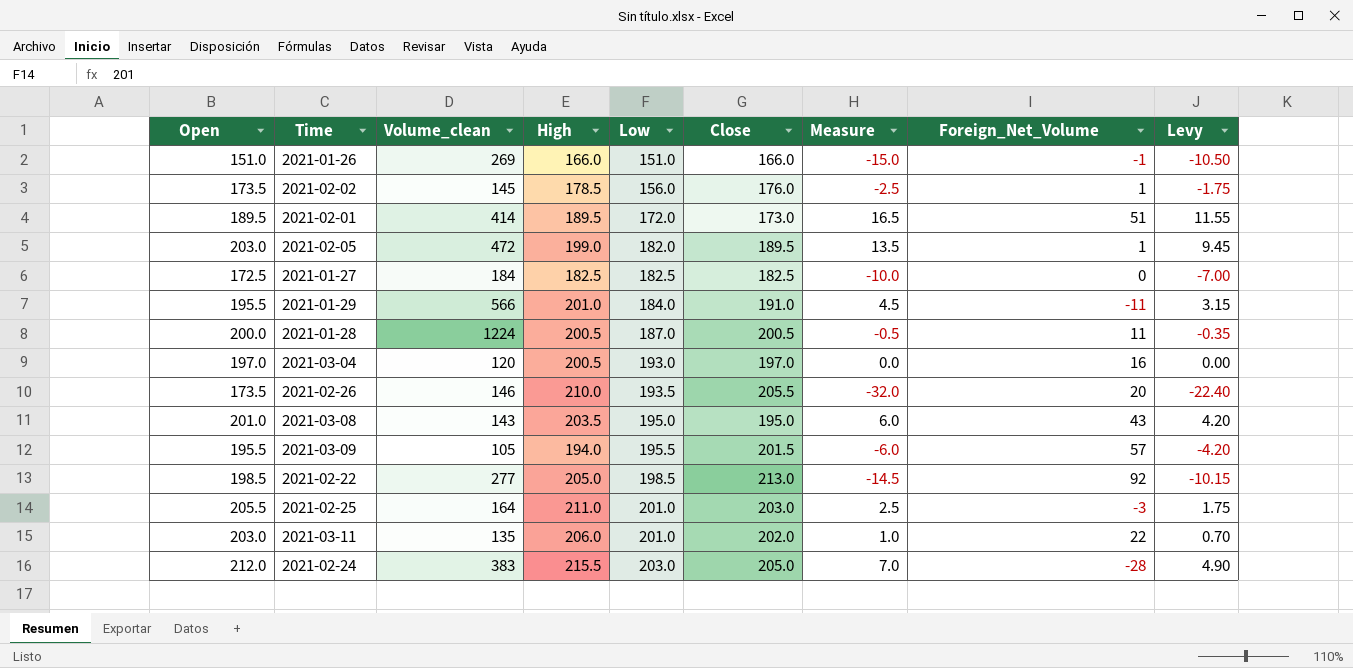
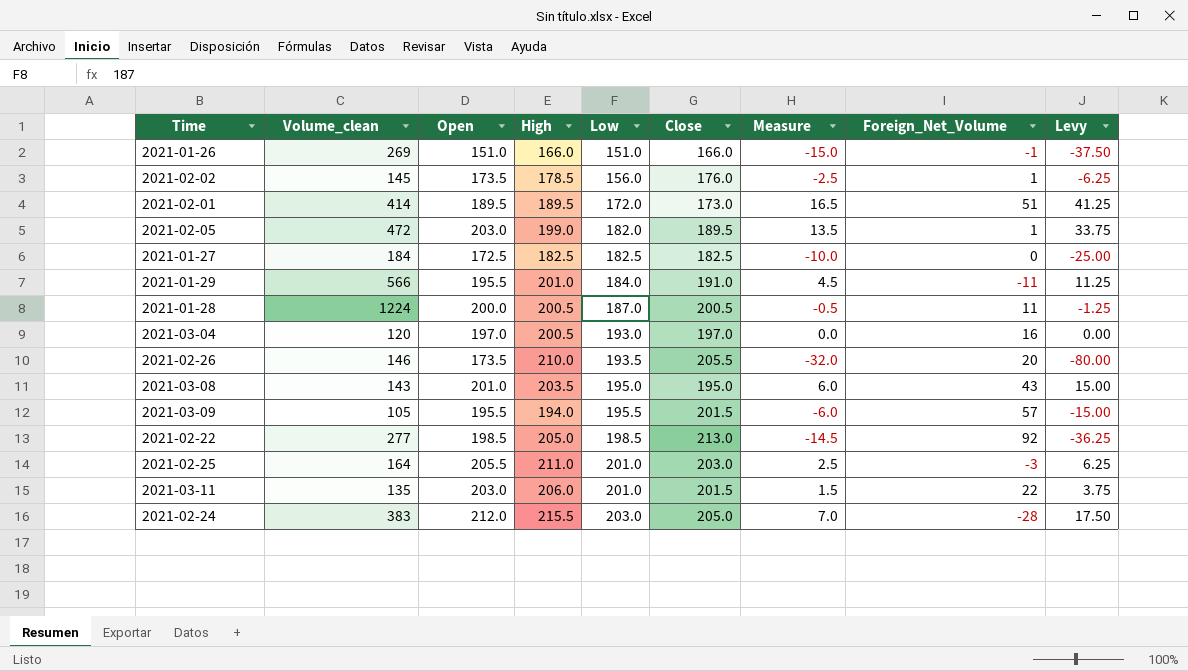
column Open | position: 1 -> 3
column Levy | formula: [Measure] * 0.7 -> [Measure] * 2.5
2021-03-11 | Close: 202.0 -> 201.5
2021-03-11 | Measure: 1.0 -> 1.5

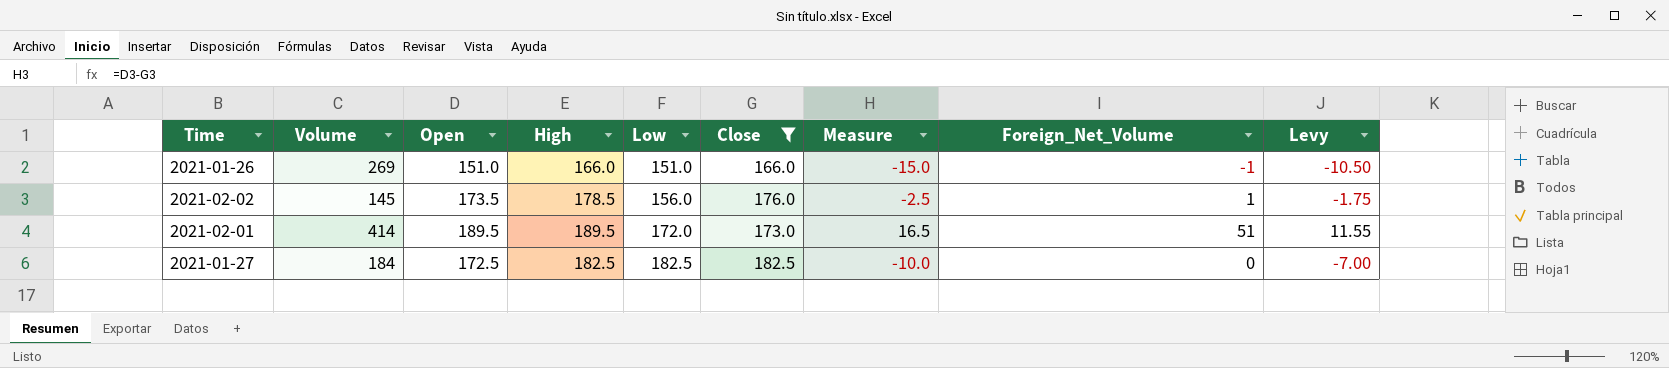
filter: none -> Close <= 182.5
column name: Volume_clean -> Volume
column Levy | formula: [Measure] * 2.5 -> [Measure] * 0.7

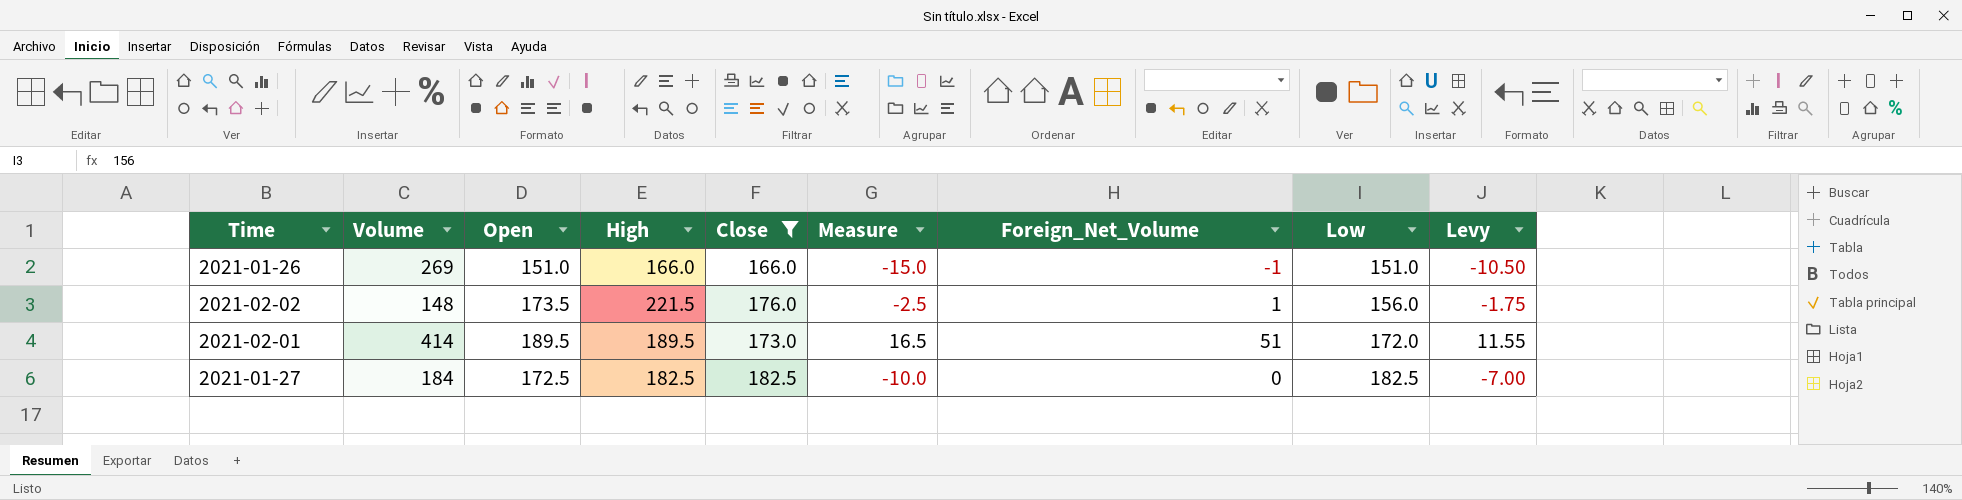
column Low | position: 5 -> 8
2021-02-02 | Volume: 145 -> 148
2021-02-02 | High: 178.5 -> 221.5

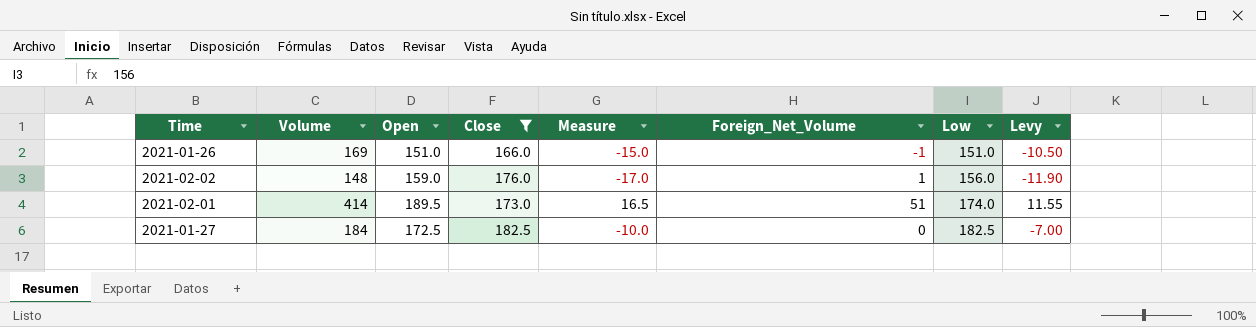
column High | position: 4 -> none
2021-01-26 | Volume: 269 -> 169
2021-02-02 | Open: 173.5 -> 159.0
2021-02-02 | Measure: -2.5 -> -17.0
2021-02-02 | Levy: -1.75 -> -11.90
2021-02-01 | Low: 172.0 -> 174.0

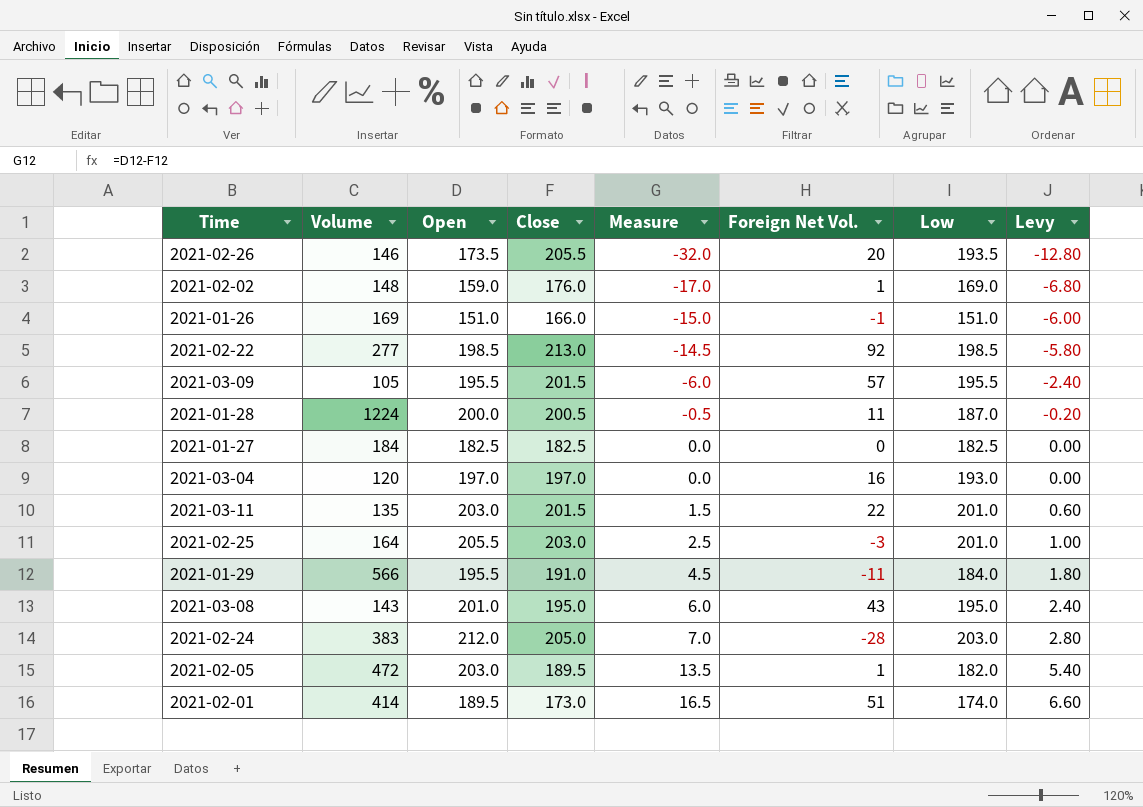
filter: Close <= 182.5 -> none
row order: Low ascending -> Measure ascending
column name: Foreign_Net_Volume -> Foreign Net Vol.
column Levy | formula: [Measure] * 0.7 -> [Measure] * 0.4
2021-02-02 | Low: 156.0 -> 169.0
2021-01-27 | Open: 172.5 -> 182.5
2021-01-27 | Measure: -10.0 -> 0.0

